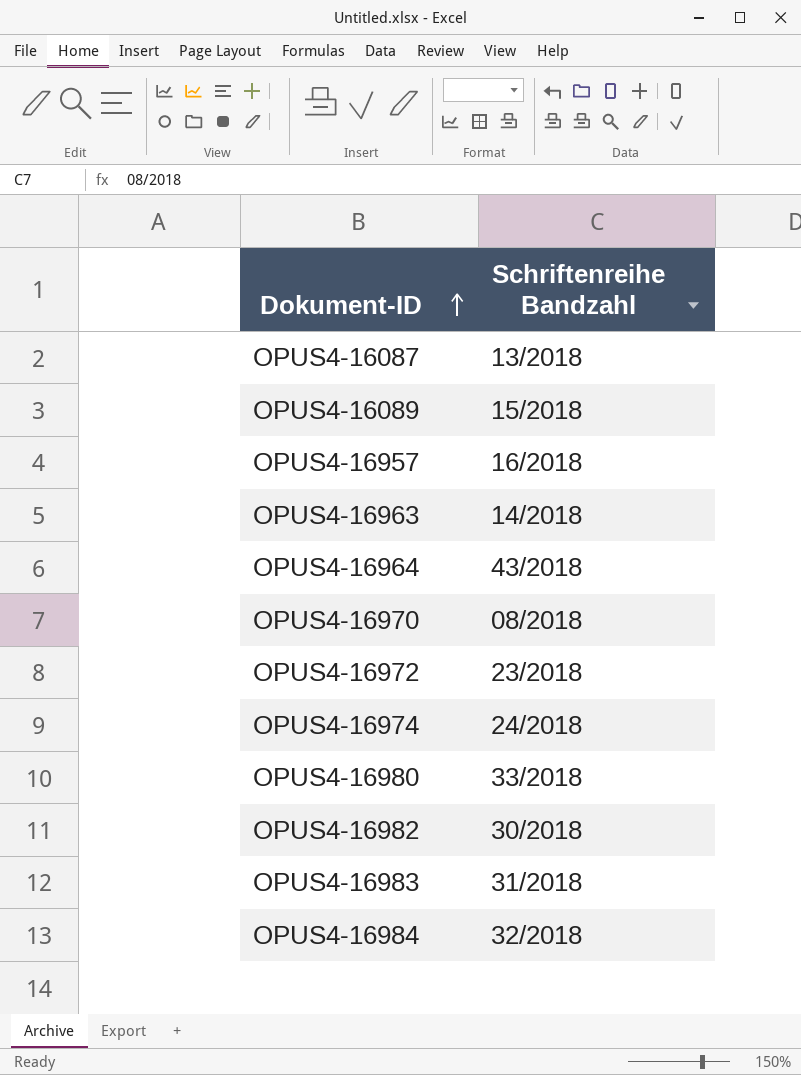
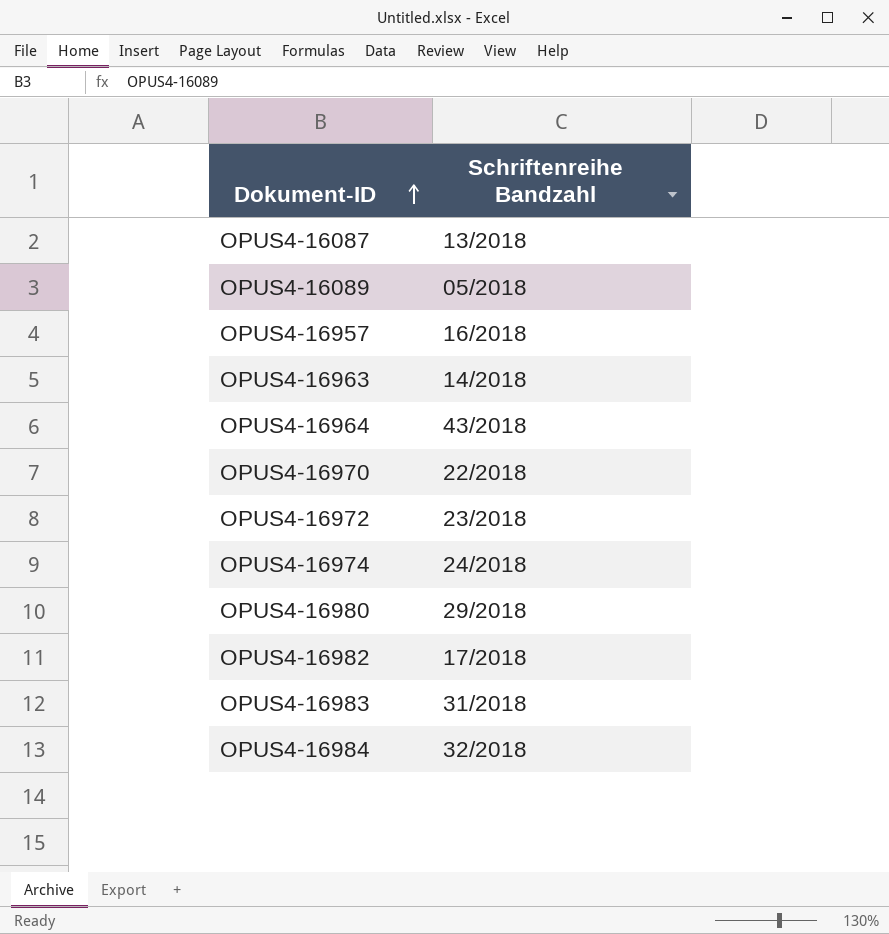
OPUS4-16089 | Schriftenreihe Bandzahl: 15/2018 -> 05/2018
OPUS4-16970 | Schriftenreihe Bandzahl: 08/2018 -> 22/2018
OPUS4-16980 | Schriftenreihe Bandzahl: 33/2018 -> 29/2018
OPUS4-16982 | Schriftenreihe Bandzahl: 30/2018 -> 17/2018

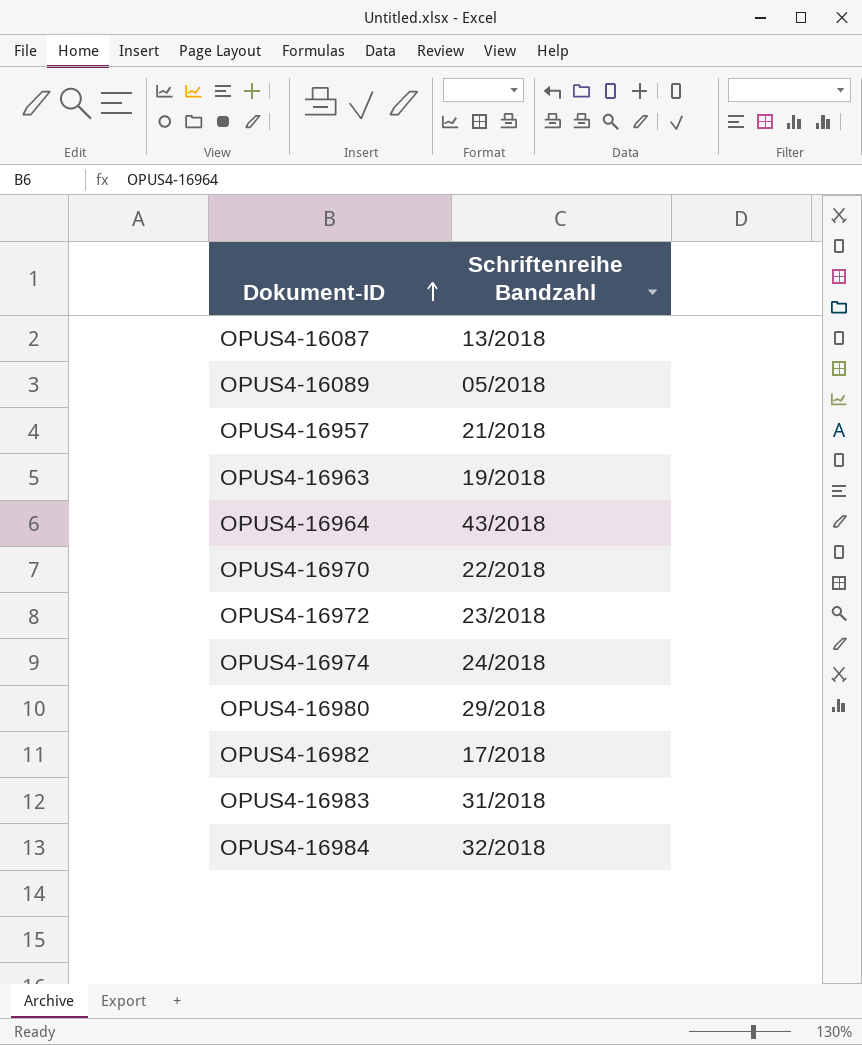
OPUS4-16957 | Schriftenreihe Bandzahl: 16/2018 -> 21/2018
OPUS4-16963 | Schriftenreihe Bandzahl: 14/2018 -> 19/2018

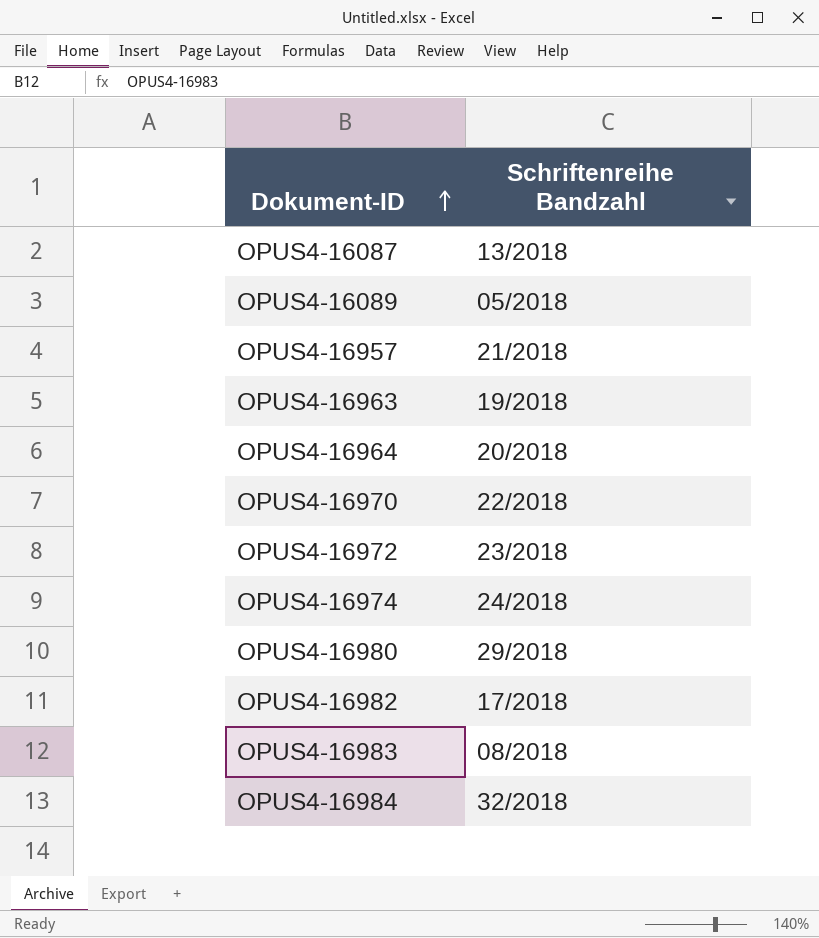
OPUS4-16964 | Schriftenreihe Bandzahl: 43/2018 -> 20/2018
OPUS4-16983 | Schriftenreihe Bandzahl: 31/2018 -> 08/2018

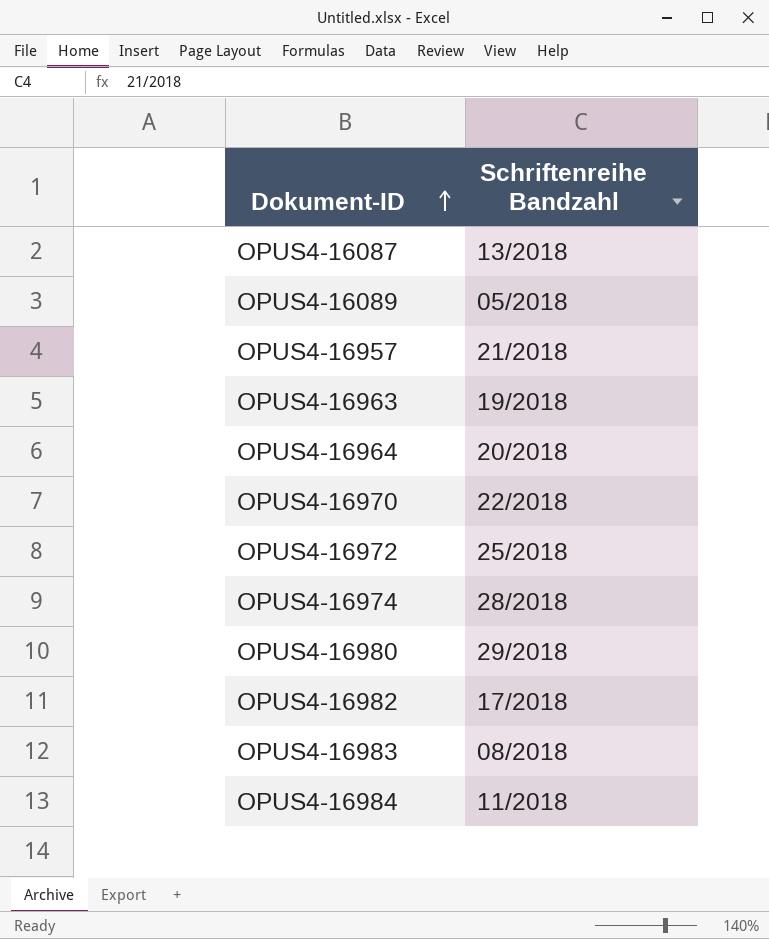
OPUS4-16972 | Schriftenreihe Bandzahl: 23/2018 -> 25/2018
OPUS4-16974 | Schriftenreihe Bandzahl: 24/2018 -> 28/2018
OPUS4-16984 | Schriftenreihe Bandzahl: 32/2018 -> 11/2018

